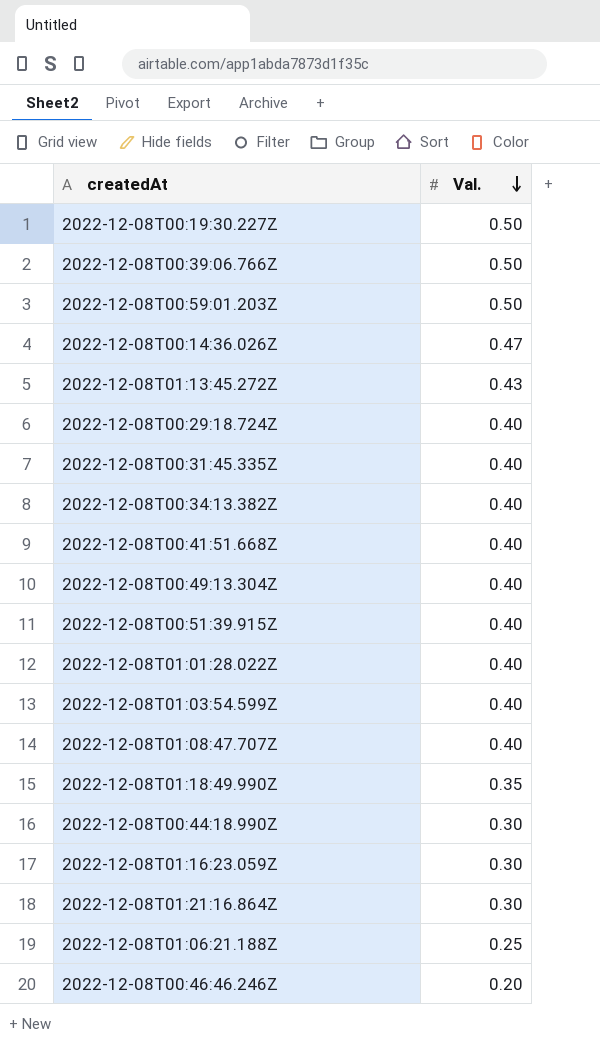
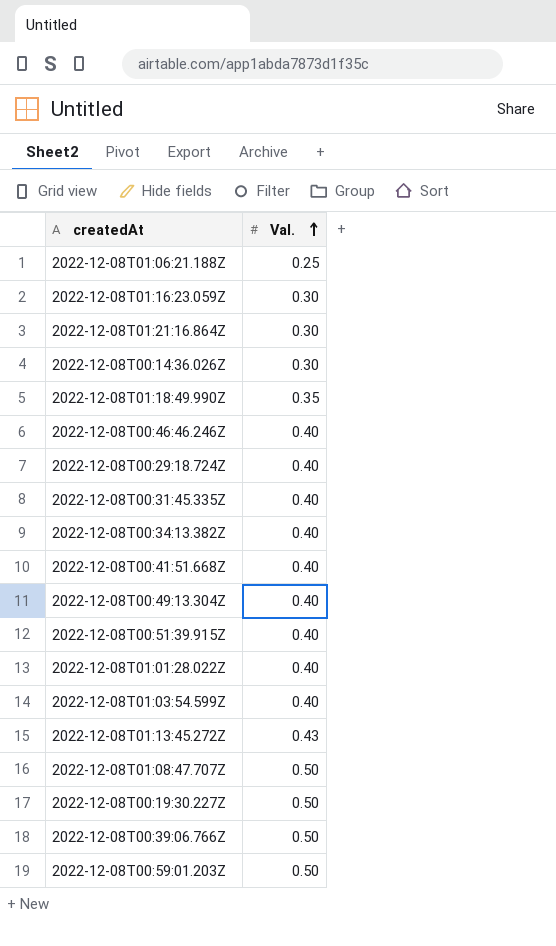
row order: Val. descending -> Val. ascending
row 2022-12-08T00:44:18.990Z: 0.30 -> none
2022-12-08T00:14:36.026Z | Val.: 0.47 -> 0.30
2022-12-08T00:46:46.246Z | Val.: 0.20 -> 0.40
2022-12-08T01:08:47.707Z | Val.: 0.40 -> 0.50

